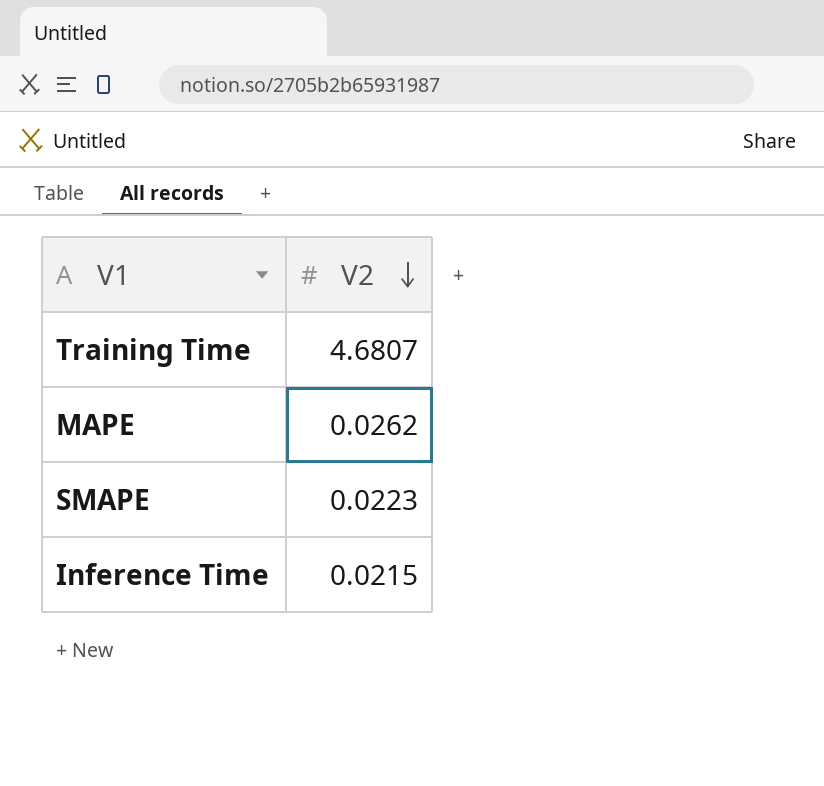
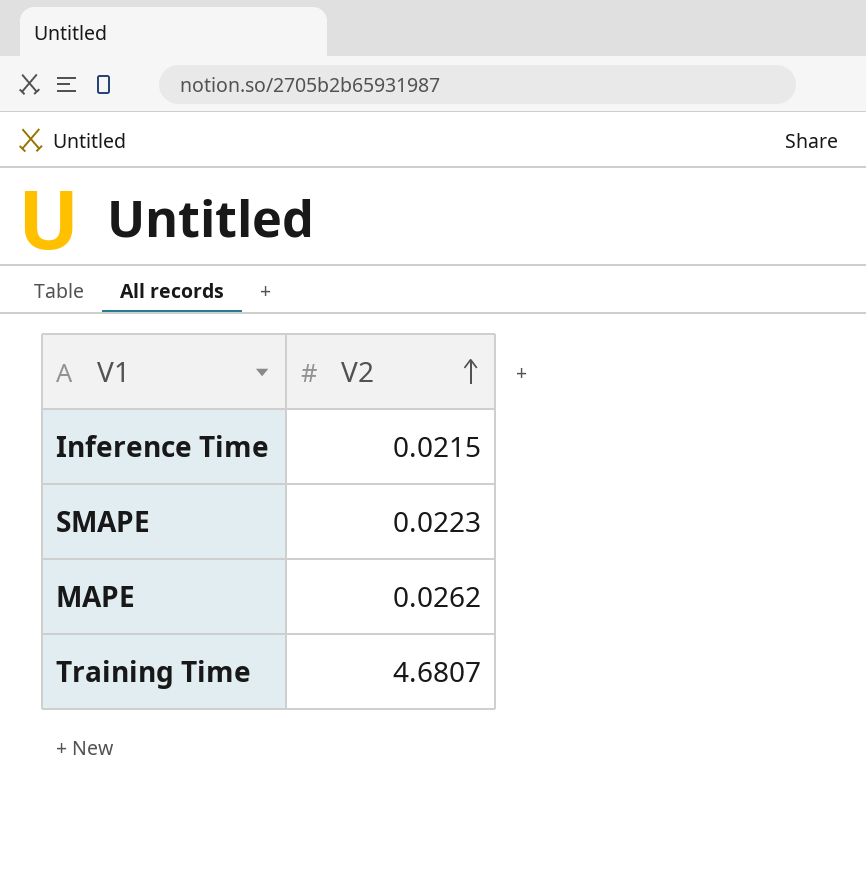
row order: V2 descending -> V2 ascending

